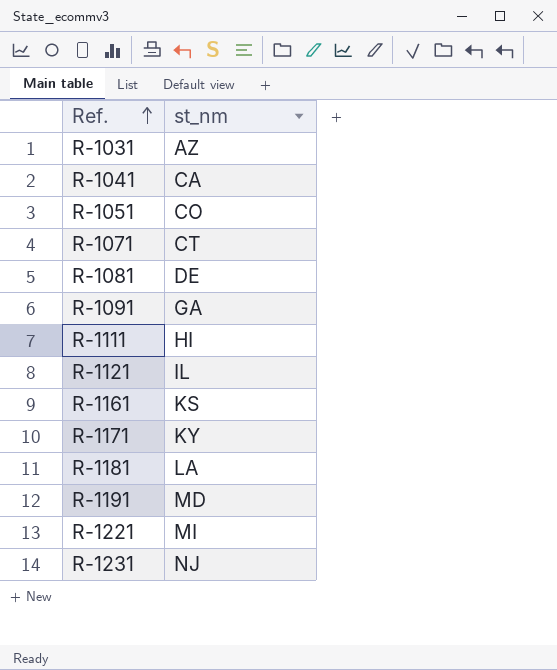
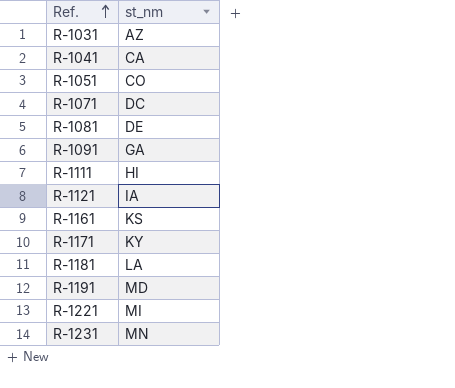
R-1071 | st_nm: CT -> DC
R-1121 | st_nm: IL -> IA
R-1231 | st_nm: NJ -> MN

